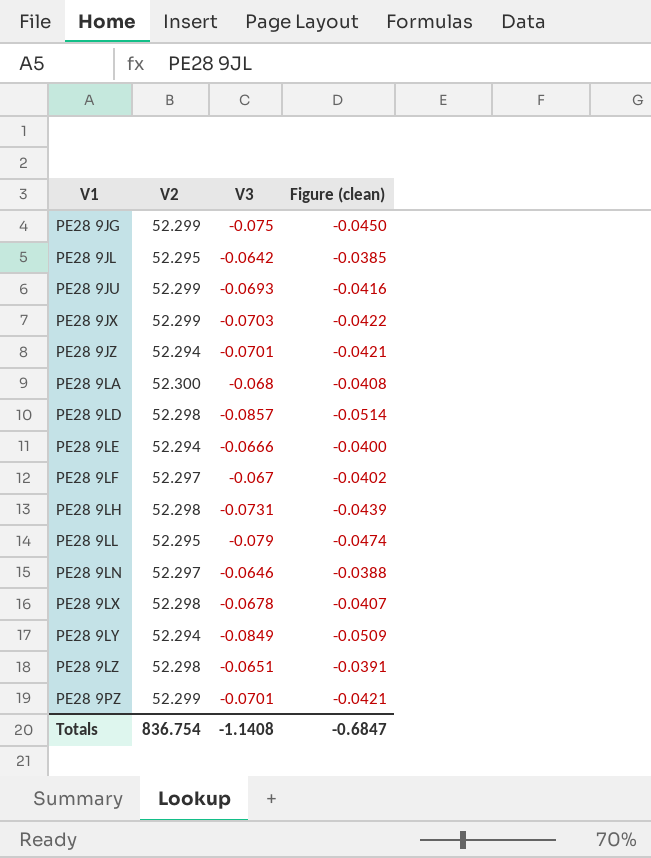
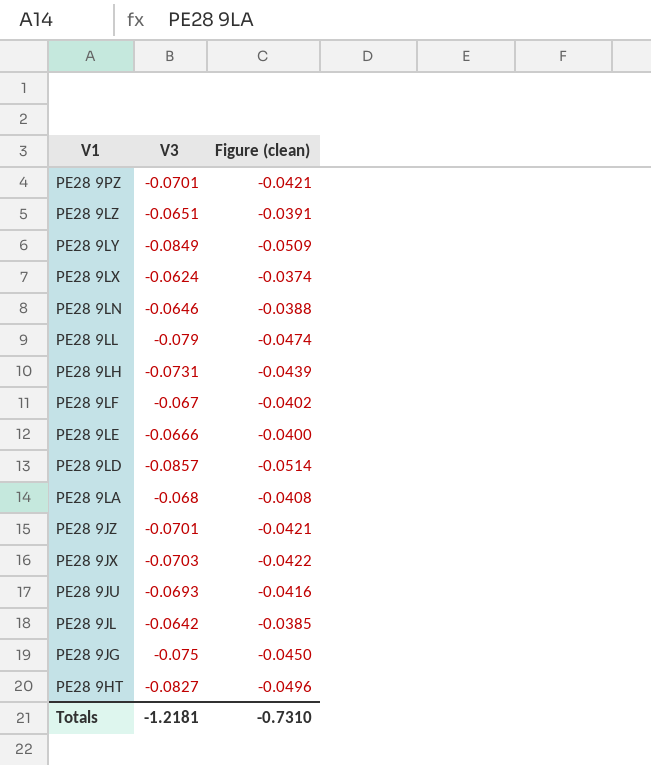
row order: V1 ascending -> V1 descending
column V2 | position: 2 -> none
PE28 9LX | V3: -0.0678 -> -0.0624
PE28 9LX | Figure (clean): -0.0407 -> -0.0374
row PE28 9HT: none -> -0.0827 | -0.0496
Totals | V3: -1.1408 -> -1.2181
Totals | Figure (clean): -0.6847 -> -0.7310

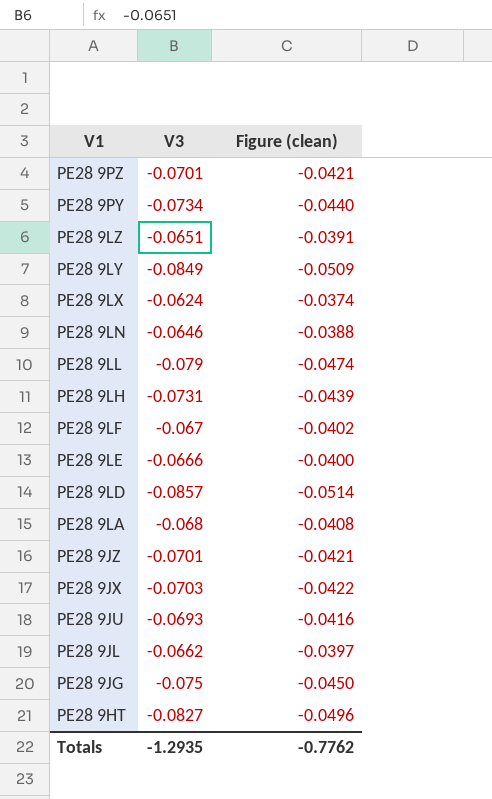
row PE28 9PY: none -> -0.0734 | -0.0440
PE28 9JL | V3: -0.0642 -> -0.0662
PE28 9JL | Figure (clean): -0.0385 -> -0.0397
Totals | V3: -1.2181 -> -1.2935
Totals | Figure (clean): -0.7310 -> -0.7762

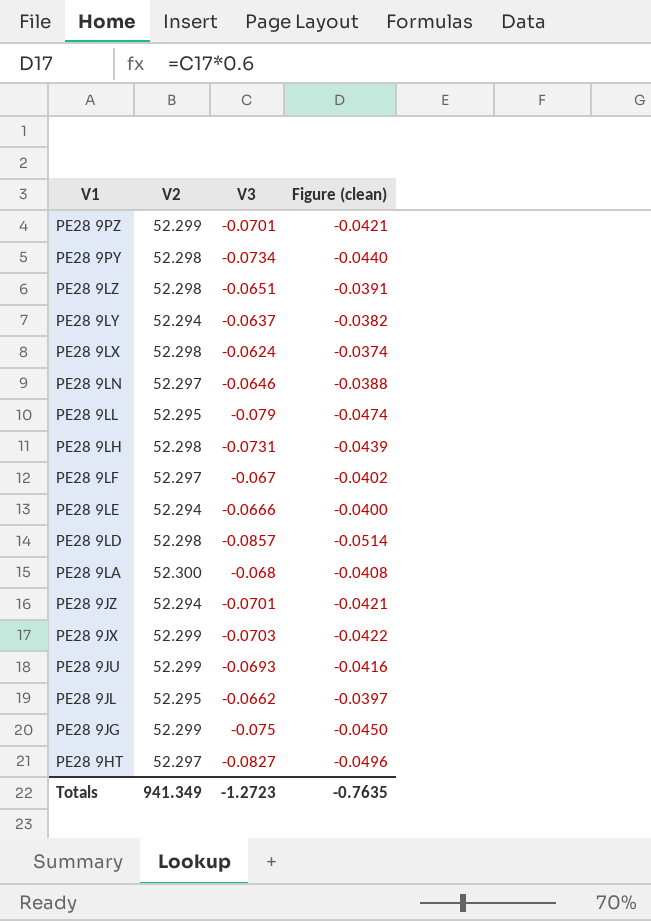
column V2 | position: none -> 2
PE28 9LY | V3: -0.0849 -> -0.0637
PE28 9LY | Figure (clean): -0.0509 -> -0.0382
Totals | V3: -1.2935 -> -1.2723
Totals | Figure (clean): -0.7762 -> -0.7635

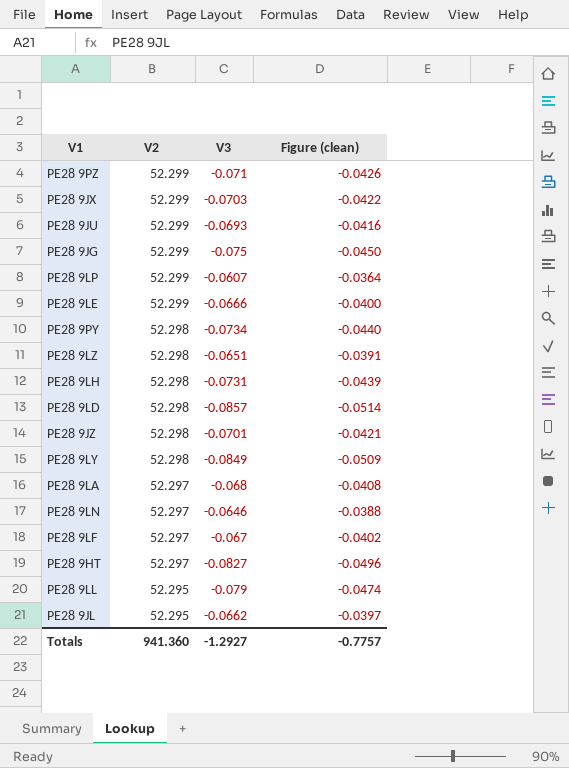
row order: V1 descending -> V2 descending
row PE28 9LX: 52.298 | -0.0624 | -0.0374 -> none
PE28 9PZ | V3: -0.0701 -> -0.071
PE28 9PZ | Figure (clean): -0.0421 -> -0.0426
row PE28 9LP: none -> 52.299 | -0.0607 | -0.0364
PE28 9LE | V2: 52.294 -> 52.299
PE28 9JZ | V2: 52.294 -> 52.298
PE28 9LY | V2: 52.294 -> 52.298
PE28 9LY | V3: -0.0637 -> -0.0849
PE28 9LY | Figure (clean): -0.0382 -> -0.0509
PE28 9LA | V2: 52.300 -> 52.297
Totals | V2: 941.349 -> 941.360
Totals | V3: -1.2723 -> -1.2927
Totals | Figure (clean): -0.7635 -> -0.7757

